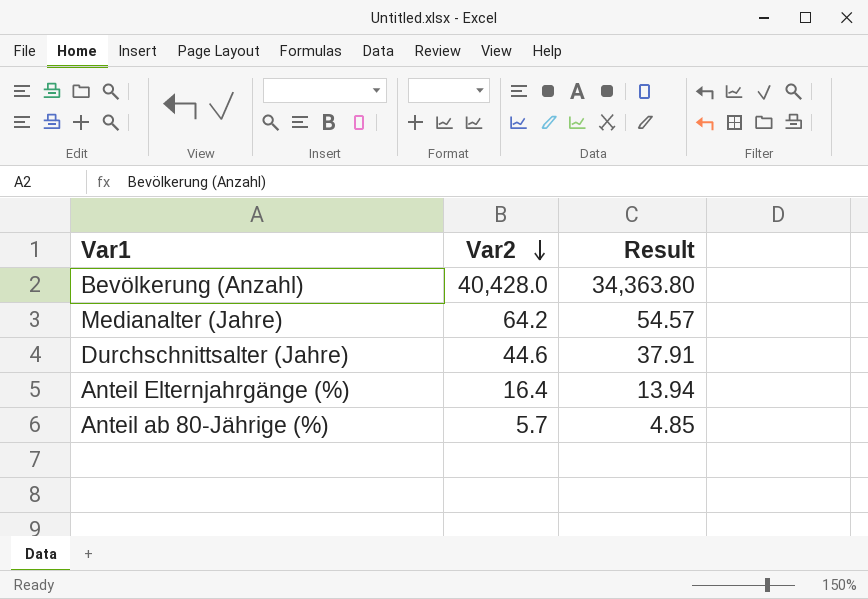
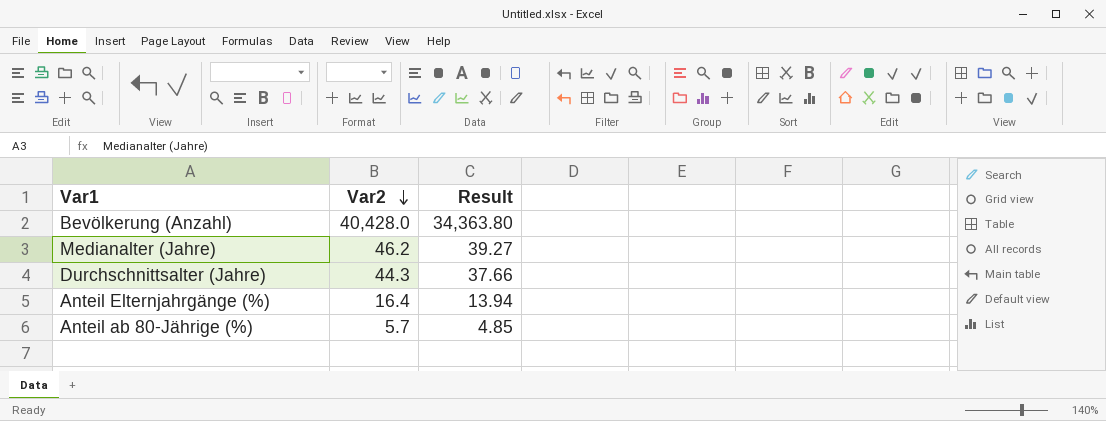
Medianalter (Jahre) | Var2: 64.2 -> 46.2
Medianalter (Jahre) | Result: 54.57 -> 39.27
Durchschnittsalter (Jahre) | Var2: 44.6 -> 44.3
Durchschnittsalter (Jahre) | Result: 37.91 -> 37.66

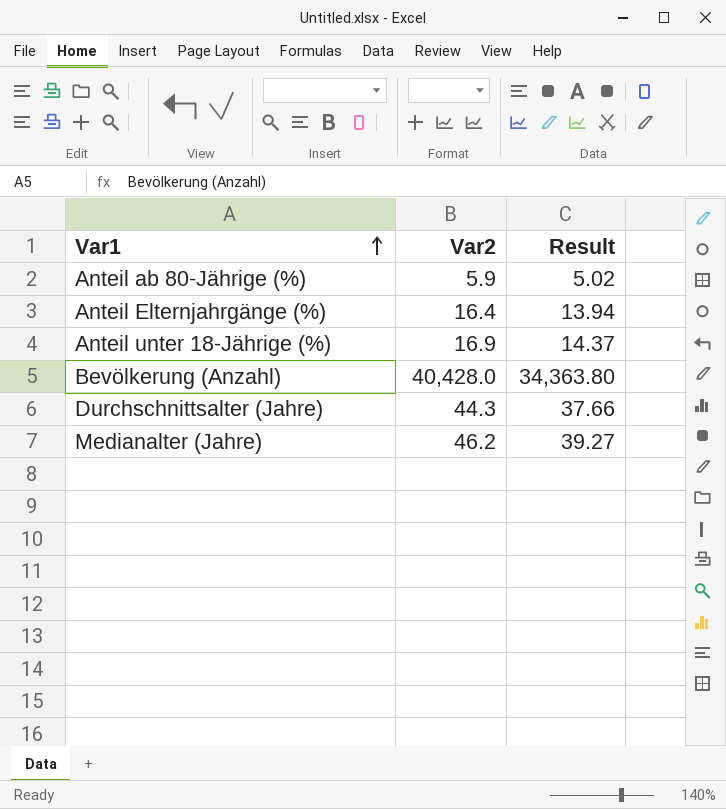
row order: Var2 descending -> Var1 ascending
Anteil ab 80-Jährige (%) | Var2: 5.7 -> 5.9
Anteil ab 80-Jährige (%) | Result: 4.85 -> 5.02
row Anteil unter 18-Jährige (%): none -> 16.9 | 14.37

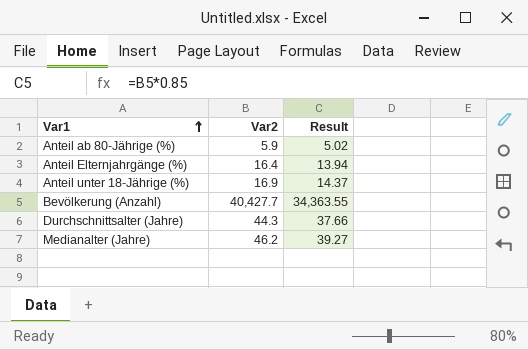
Bevölkerung (Anzahl) | Var2: 40,428.0 -> 40,427.7
Bevölkerung (Anzahl) | Result: 34,363.80 -> 34,363.55

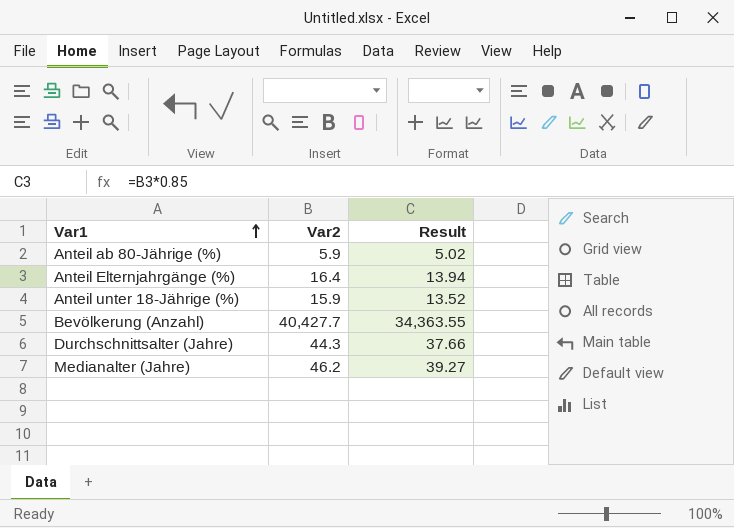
Anteil unter 18-Jährige (%) | Var2: 16.9 -> 15.9
Anteil unter 18-Jährige (%) | Result: 14.37 -> 13.52

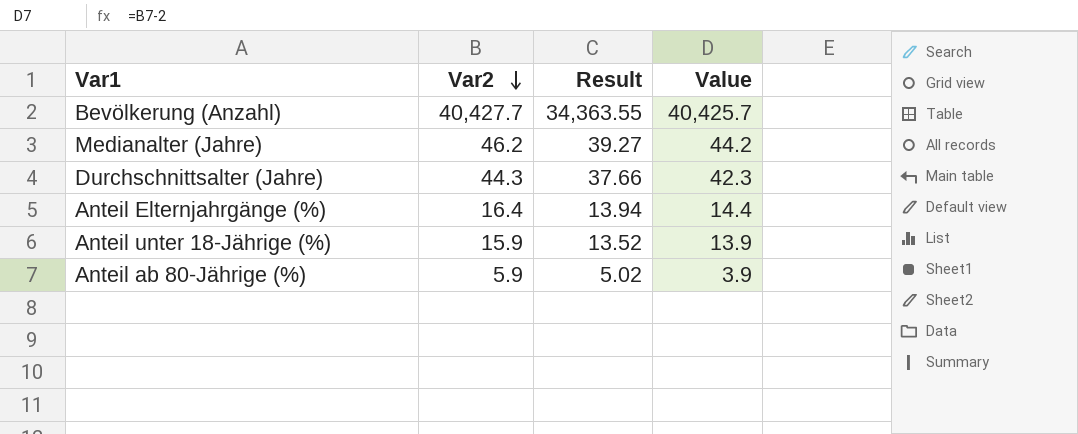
row order: Var1 ascending -> Var2 descending
column Value | formula: none -> [Var2] - 2

